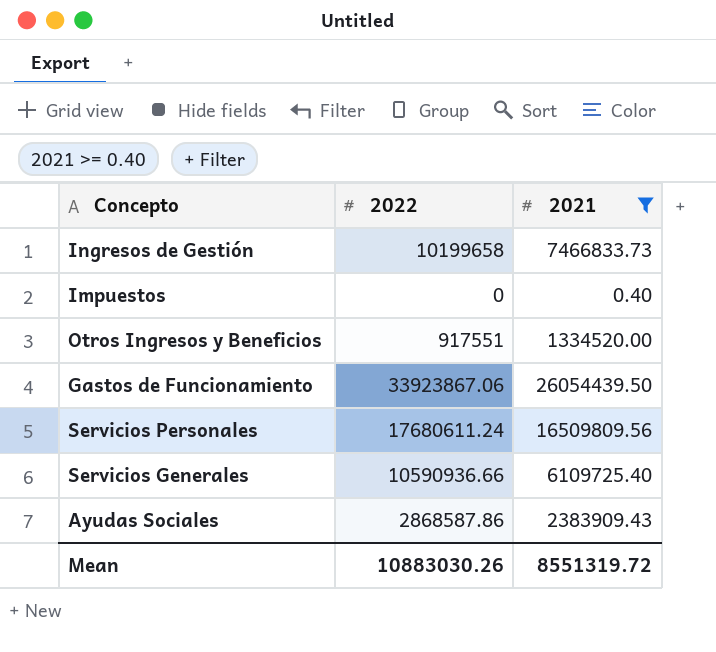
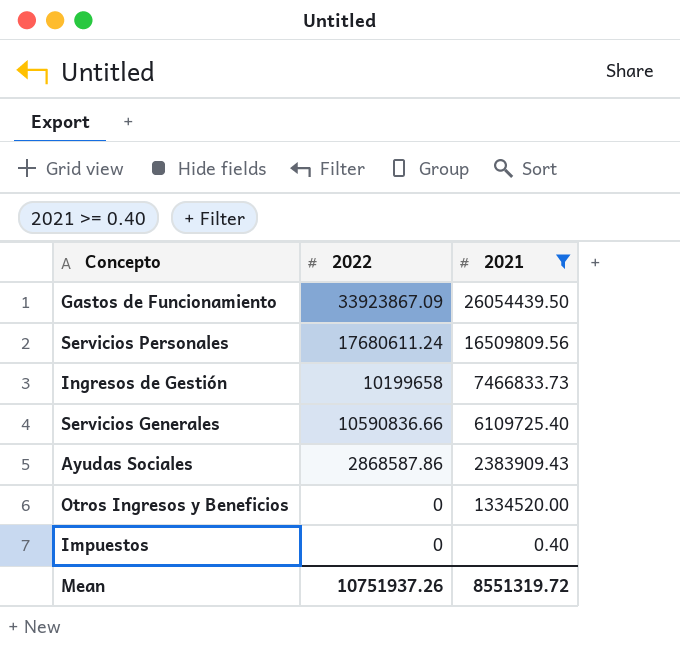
row order: none -> 2021 descending
Gastos de Funcionamiento | 2022: 33923867.06 -> 33923867.09
Servicios Generales | 2022: 10590936.66 -> 10590836.66
Otros Ingresos y Beneficios | 2022: 917551 -> 0
Mean | 2022: 10883030.26 -> 10751937.26

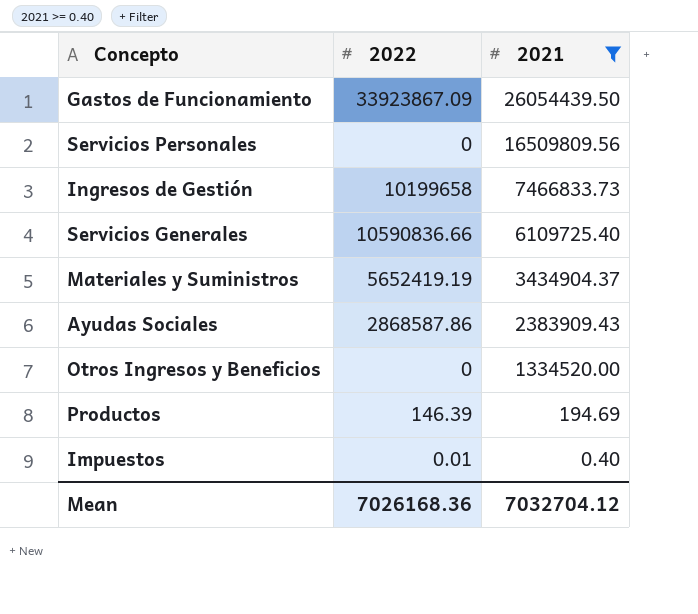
Servicios Personales | 2022: 17680611.24 -> 0
row Materiales y Suministros: none -> 5652419.19 | 3434904.37
row Productos: none -> 146.39 | 194.69
Impuestos | 2022: 0 -> 0.01
Mean | 2022: 10751937.26 -> 7026168.36
Mean | 2021: 8551319.72 -> 7032704.12

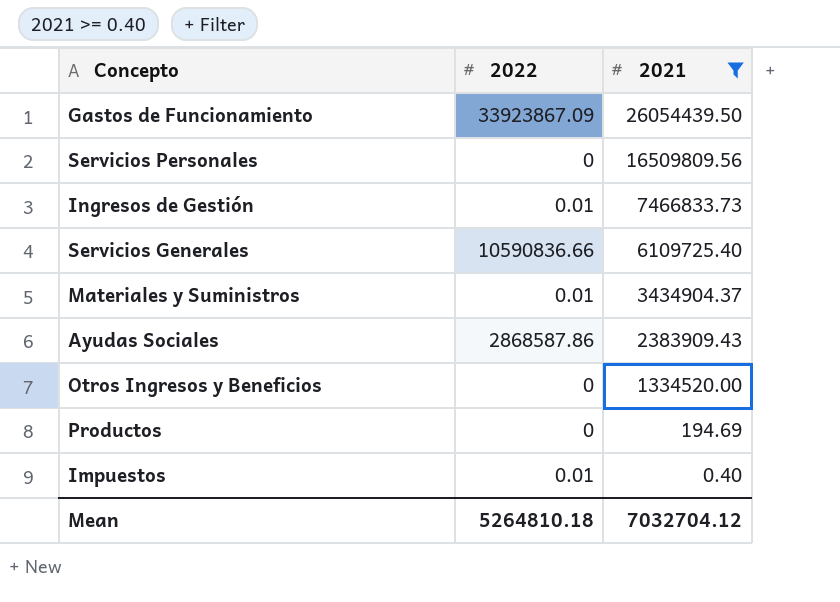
Ingresos de Gestión | 2022: 10199658 -> 0.01
Materiales y Suministros | 2022: 5652419.19 -> 0.01
Productos | 2022: 146.39 -> 0
Mean | 2022: 7026168.36 -> 5264810.18

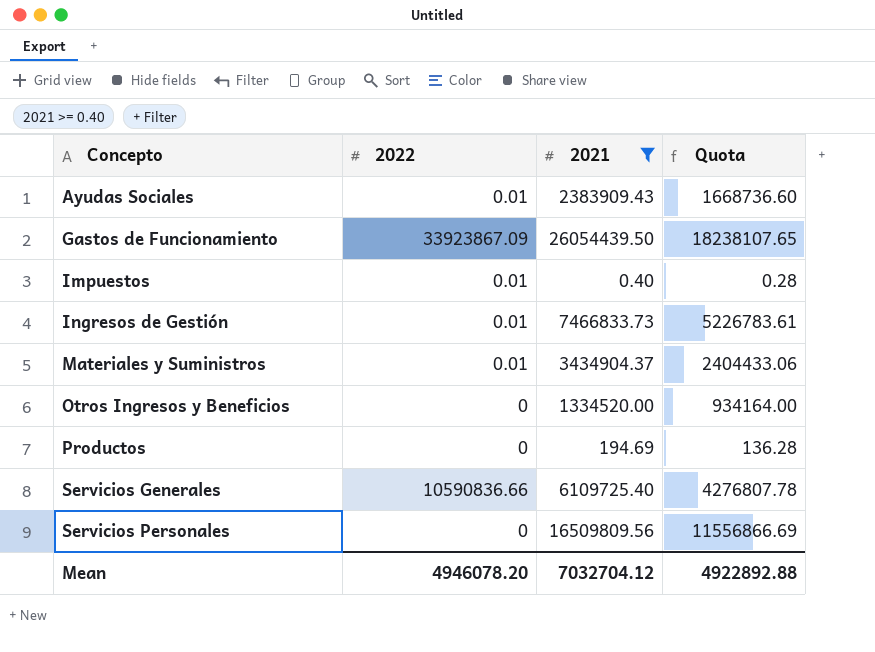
row order: 2021 descending -> Concepto ascending
column Quota | formula: none -> [2021] * 0.7
Ayudas Sociales | 2022: 2868587.86 -> 0.01
Mean | 2022: 5264810.18 -> 4946078.20

